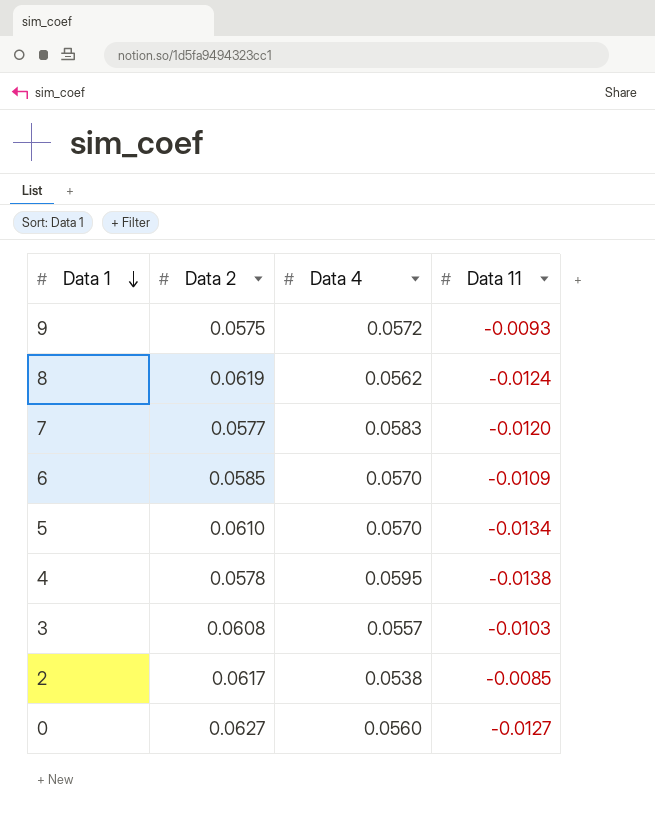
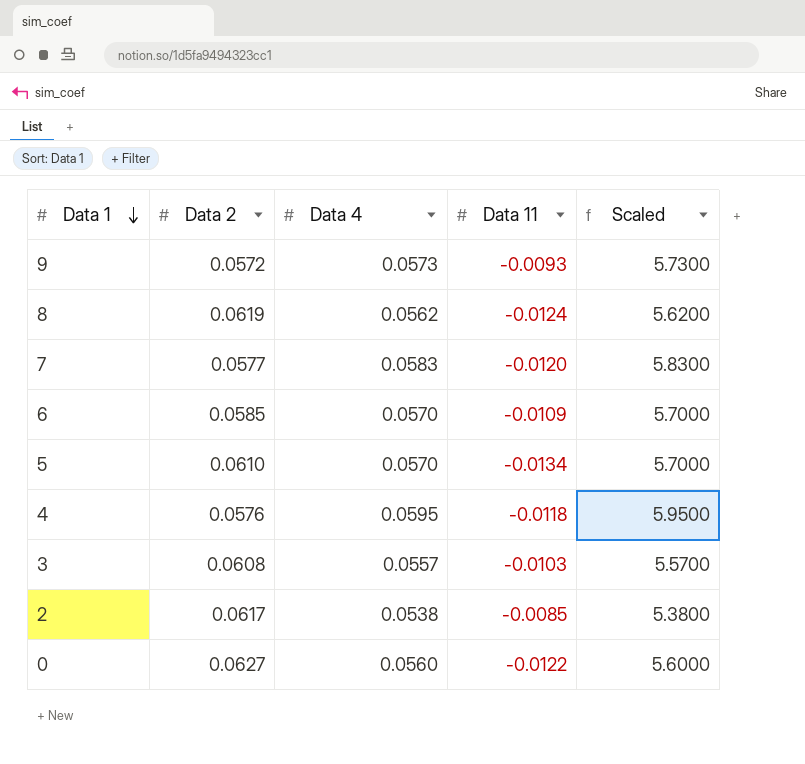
column Scaled | formula: none -> [Data 4] * 100
9 | Data 2: 0.0575 -> 0.0572
9 | Data 4: 0.0572 -> 0.0573
4 | Data 2: 0.0578 -> 0.0576
4 | Data 11: -0.0138 -> -0.0118
0 | Data 11: -0.0127 -> -0.0122

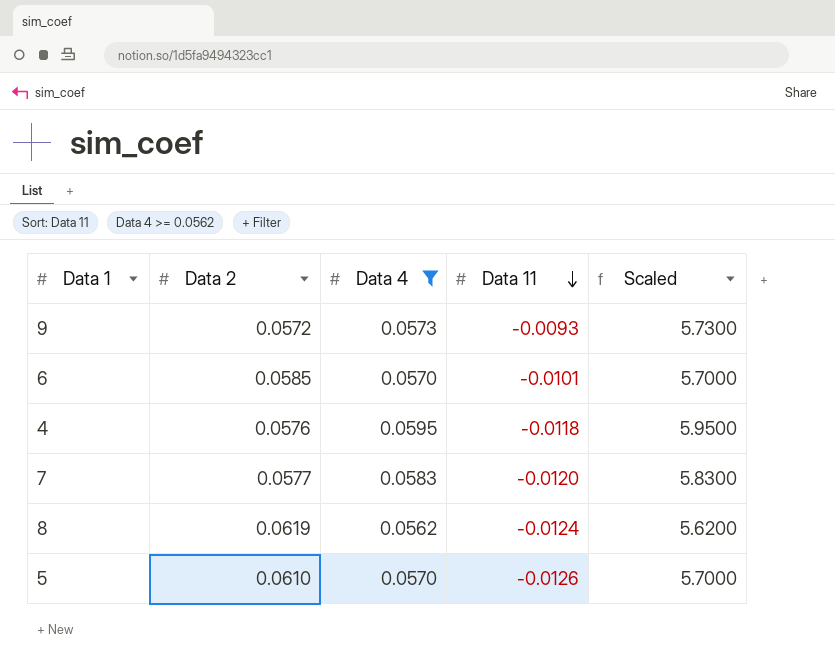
filter: none -> Data 4 >= 0.0562
row order: Data 1 descending -> Data 11 descending
6 | Data 11: -0.0109 -> -0.0101
5 | Data 11: -0.0134 -> -0.0126

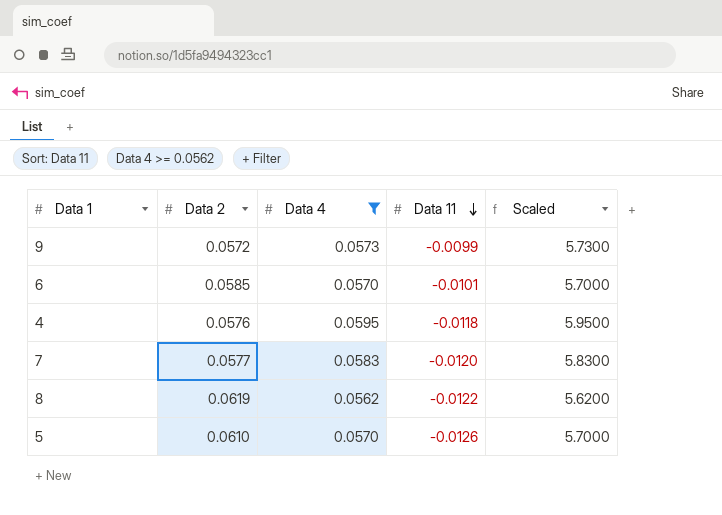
9 | Data 11: -0.0093 -> -0.0099
8 | Data 11: -0.0124 -> -0.0122

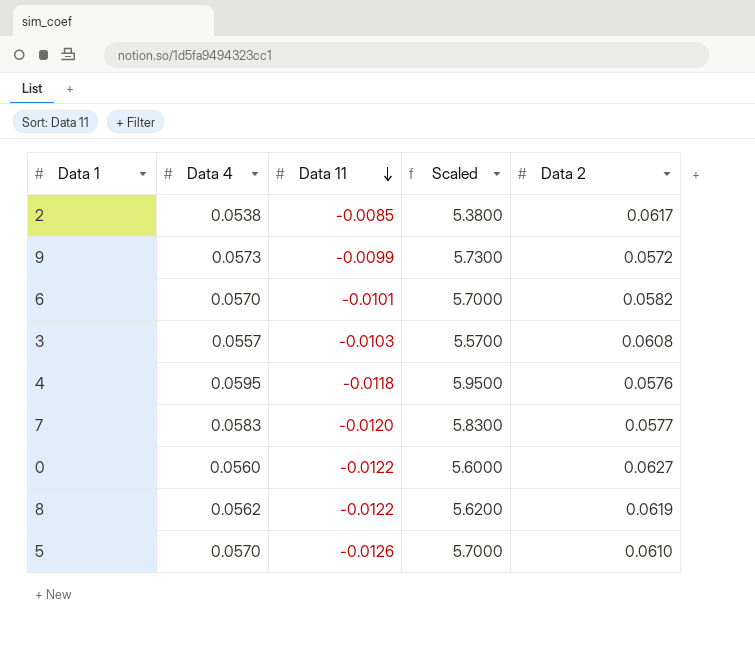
filter: Data 4 >= 0.0562 -> none
column Data 2 | position: 2 -> 5
6 | Data 2: 0.0585 -> 0.0582

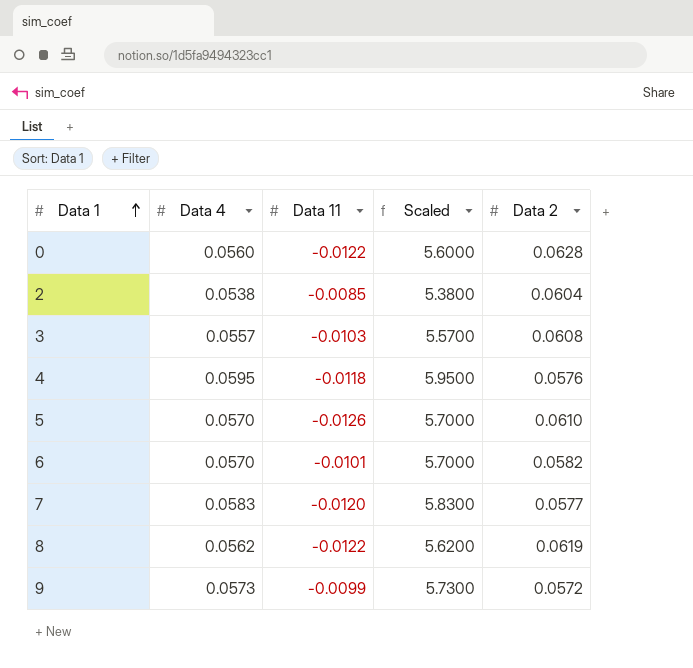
row order: Data 11 descending -> Data 1 ascending
0 | Data 2: 0.0627 -> 0.0628
2 | Data 2: 0.0617 -> 0.0604

